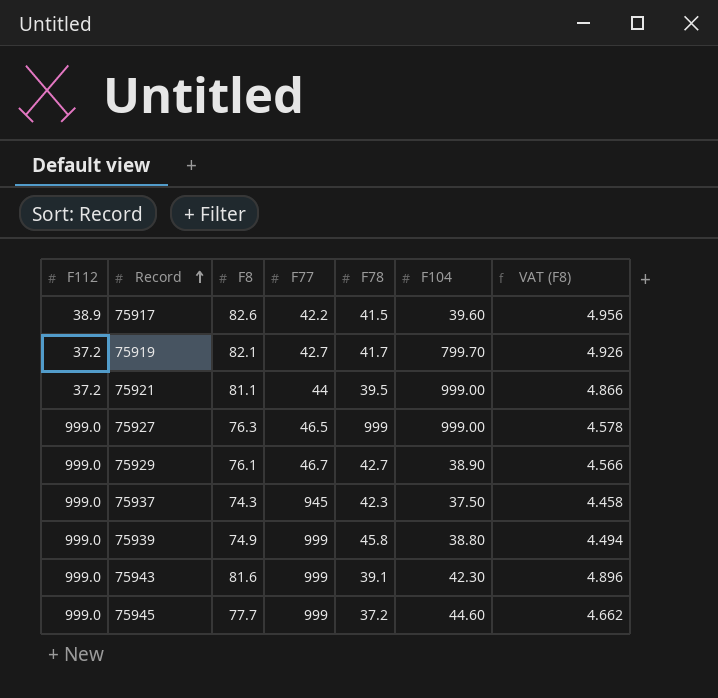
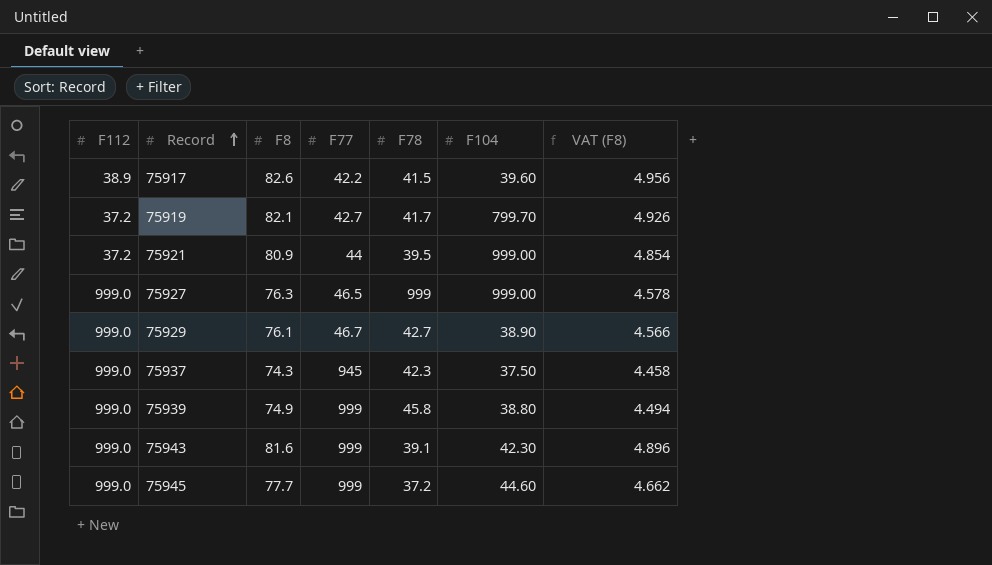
75921 | F8: 81.1 -> 80.9
75921 | VAT (F8): 4.866 -> 4.854

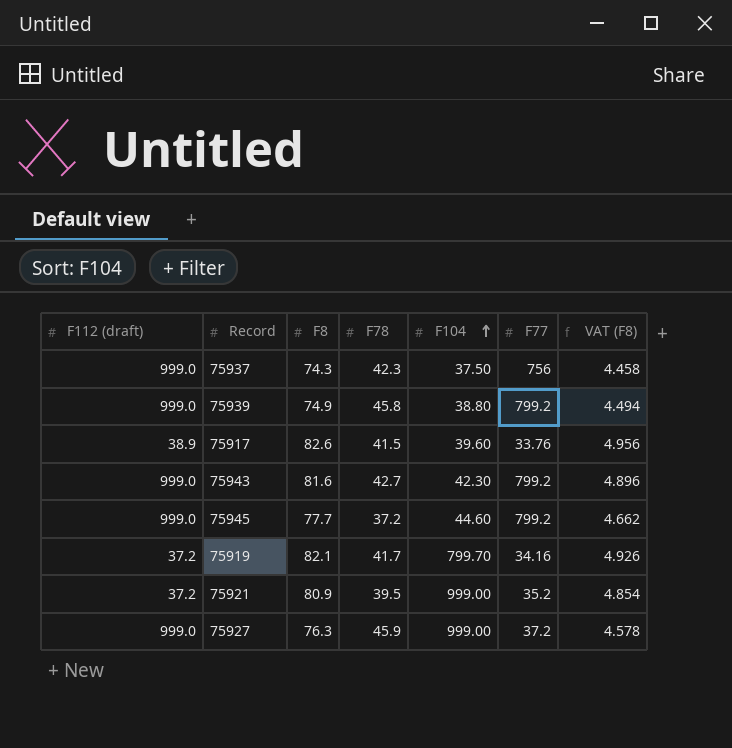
row order: Record ascending -> F104 ascending
column name: F112 -> F112 (draft)
column F77 | position: 4 -> 6
row 75929: 999.0 | 76.1 | 46.7 | 42.7 | 38.90 | 4.566 -> none
75937 | F77: 945 -> 756
75939 | F77: 999 -> 799.2
75917 | F77: 42.2 -> 33.76
75943 | F78: 39.1 -> 42.7
75943 | F77: 999 -> 799.2
75945 | F77: 999 -> 799.2
75919 | F77: 42.7 -> 34.16
75921 | F77: 44 -> 35.2
75927 | F78: 999 -> 45.9
75927 | F77: 46.5 -> 37.2

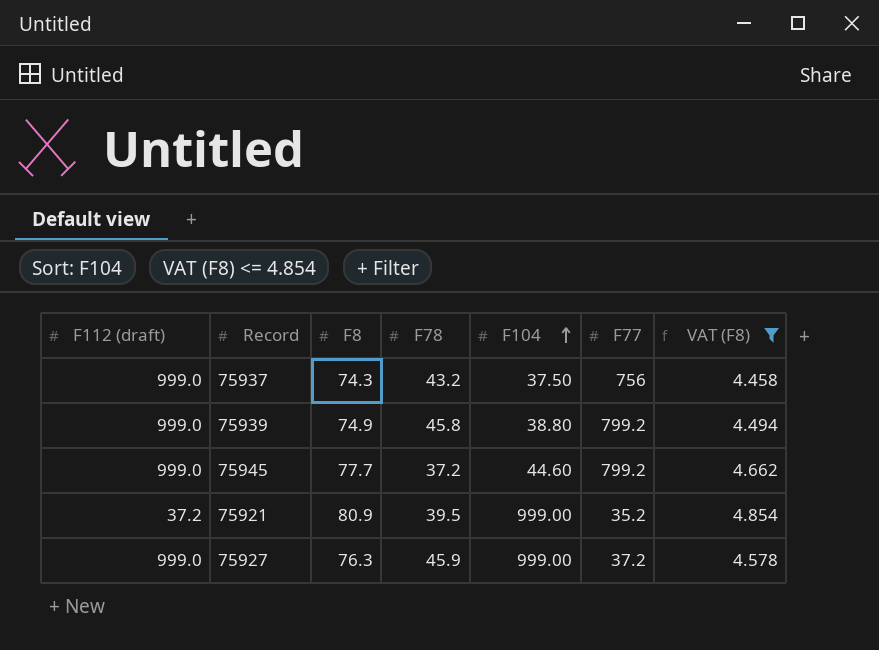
filter: none -> VAT (F8) <= 4.854
75937 | F78: 42.3 -> 43.2

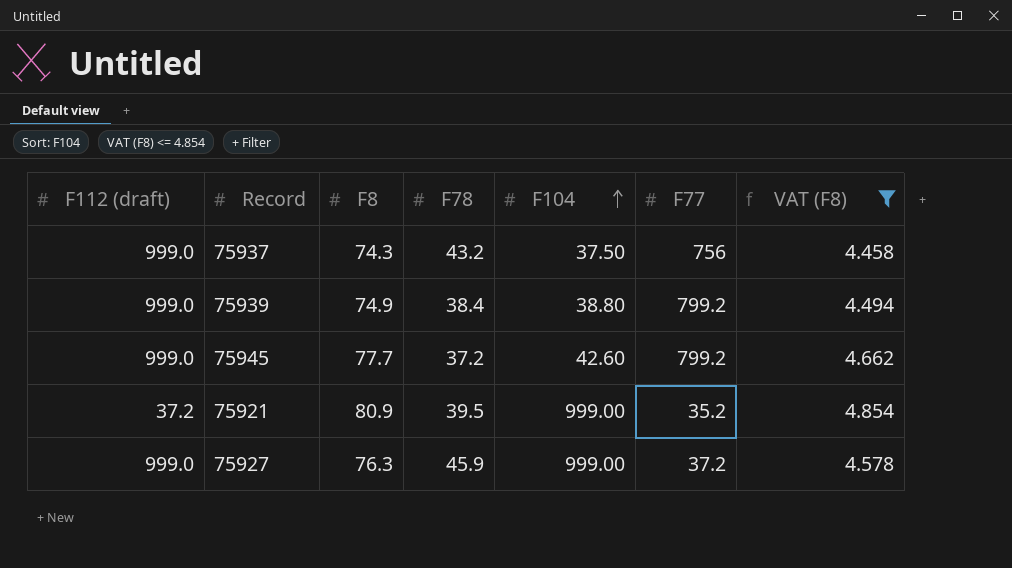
75939 | F78: 45.8 -> 38.4
75945 | F104: 44.60 -> 42.60

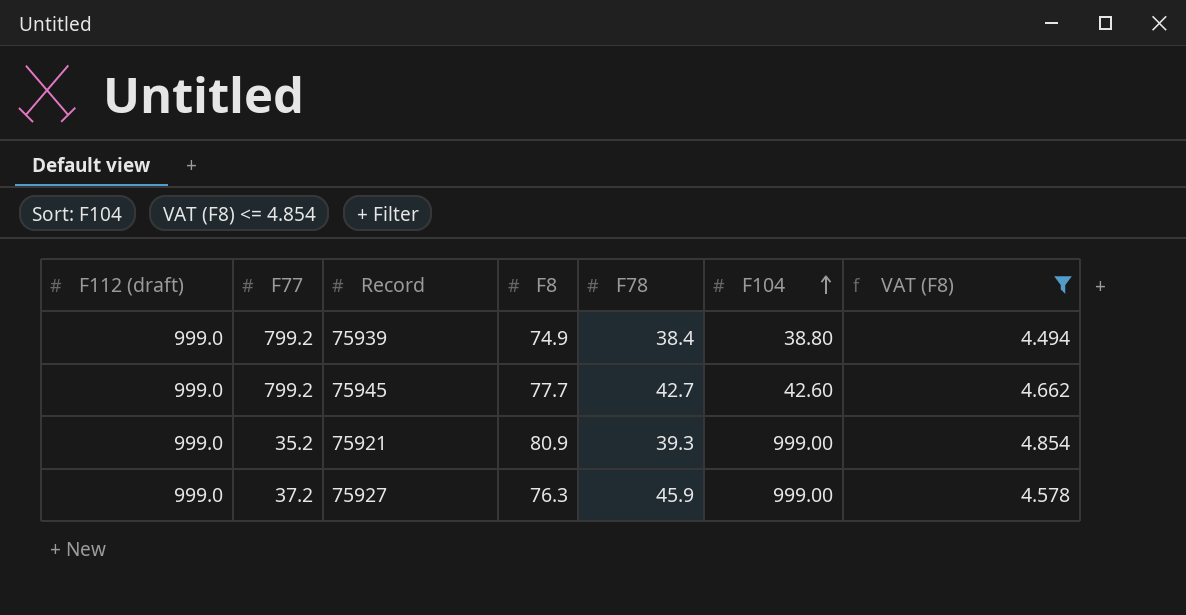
column F77 | position: 6 -> 2
row 75937: 999.0 | 74.3 | 43.2 | 37.50 | 756 | 4.458 -> none
75945 | F78: 37.2 -> 42.7
75921 | F112 (draft): 37.2 -> 999.0
75921 | F78: 39.5 -> 39.3

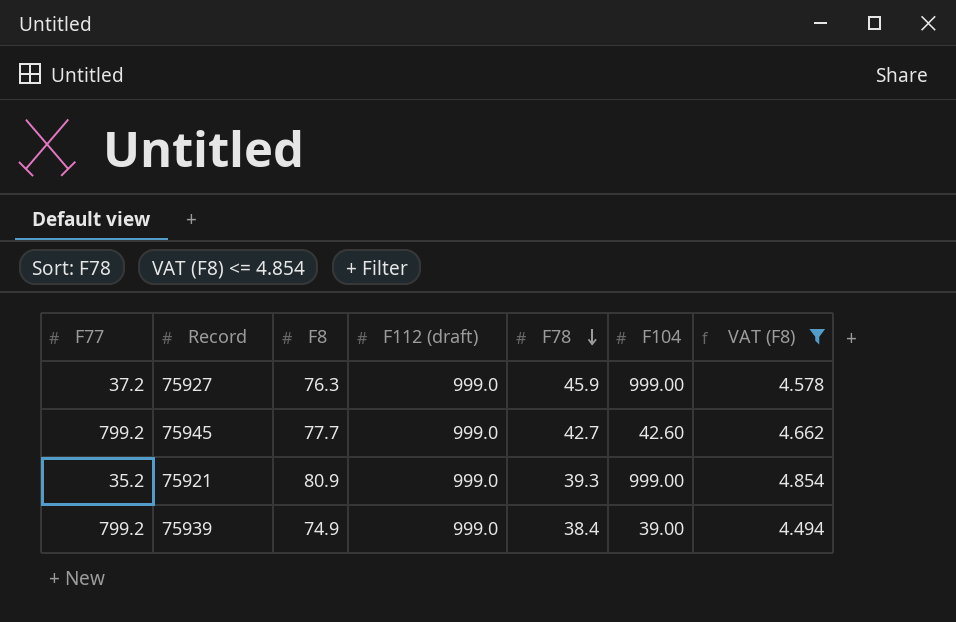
row order: F104 ascending -> F78 descending
column F112 (draft) | position: 1 -> 4
75939 | F104: 38.80 -> 39.00

